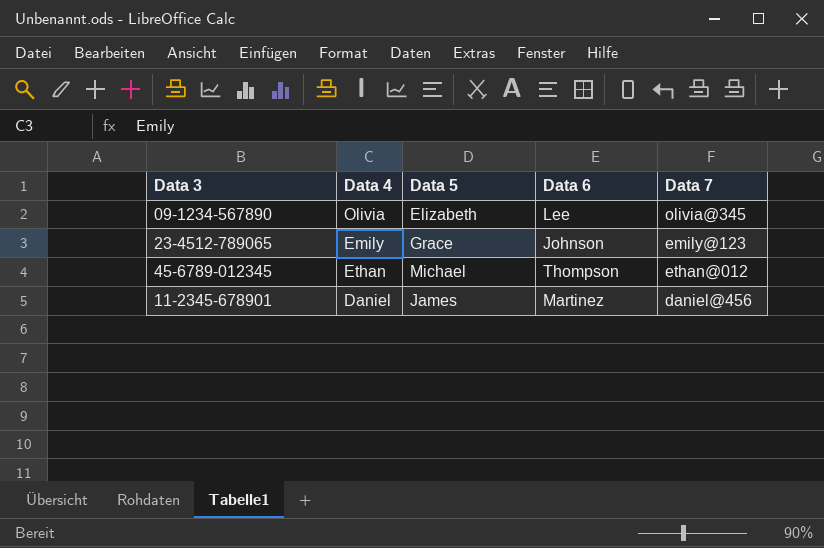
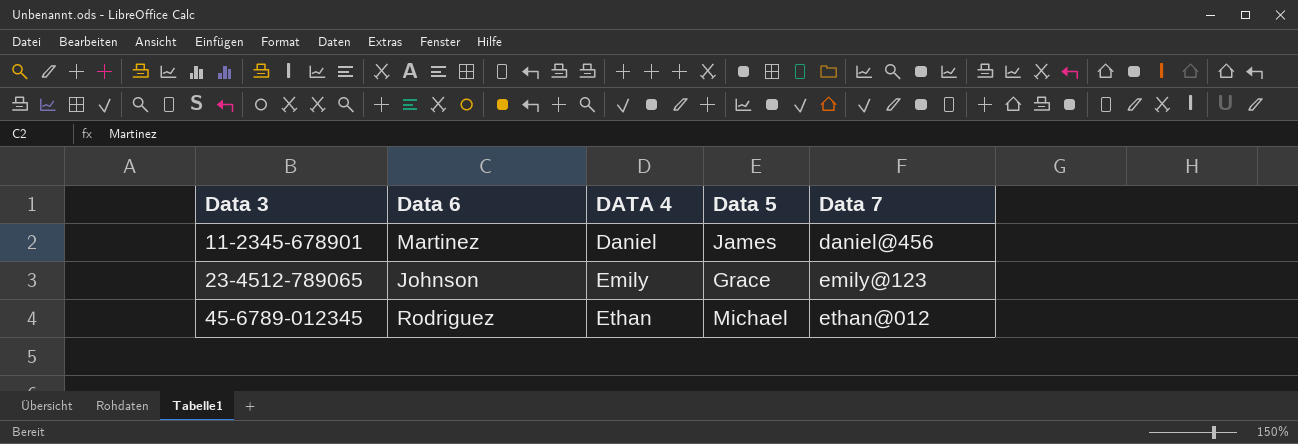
row order: none -> Data 3 ascending
column Data 6 | position: 4 -> 2
column name: Data 4 -> DATA 4
row 09-1234-567890: Olivia | Elizabeth | Lee | olivia@345 -> none
45-6789-012345 | Data 6: Thompson -> Rodriguez

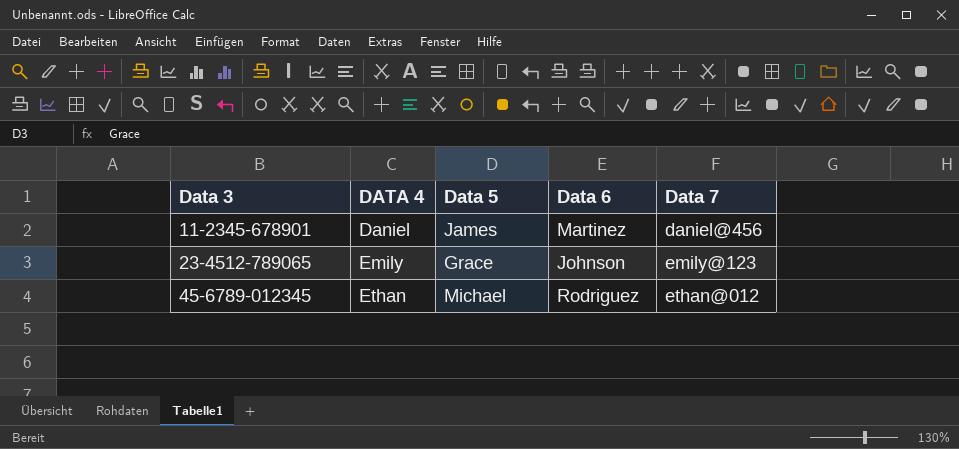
column Data 6 | position: 2 -> 4

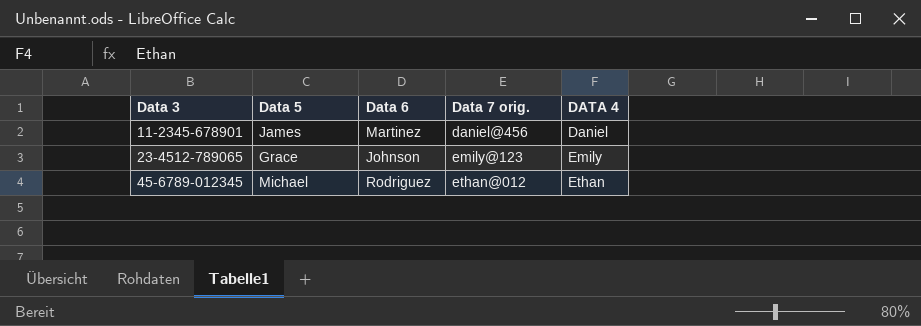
column name: Data 7 -> Data 7 orig.
column DATA 4 | position: 2 -> 5

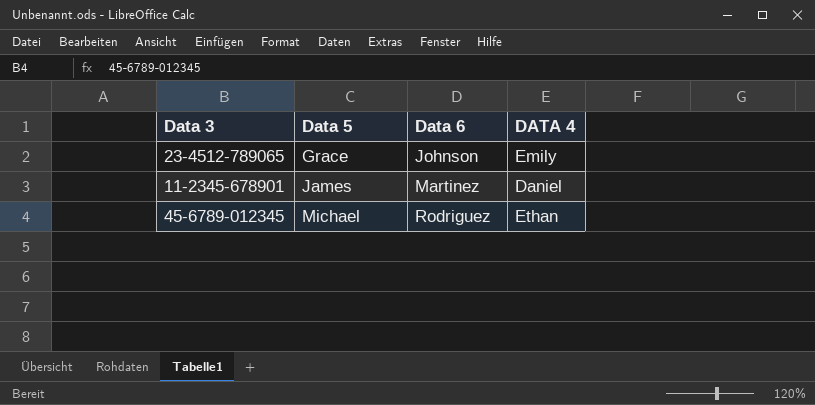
row order: Data 3 ascending -> Data 5 ascending
column Data 7 orig. | position: 4 -> none

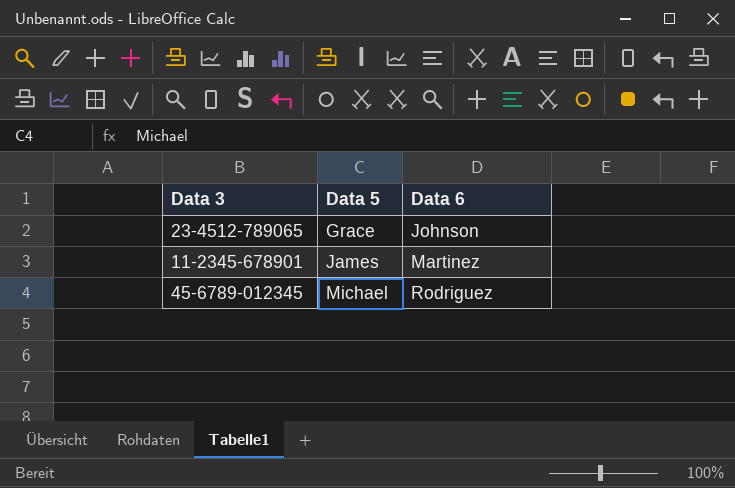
column DATA 4 | position: 4 -> none

